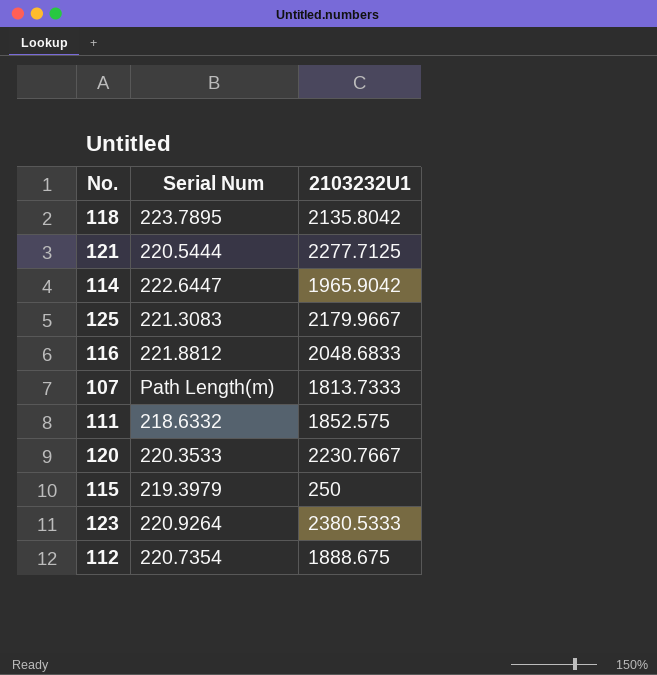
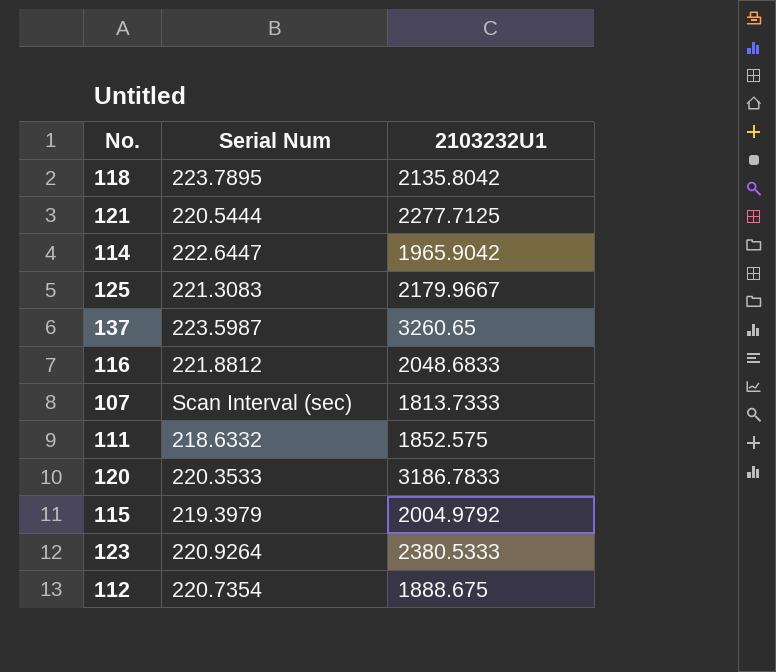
row 137: none -> 223.5987 | 3260.65
107 | Serial Num: Path Length(m) -> Scan Interval (sec)
120 | 2103232U1: 2230.7667 -> 3186.7833
115 | 2103232U1: 250 -> 2004.9792

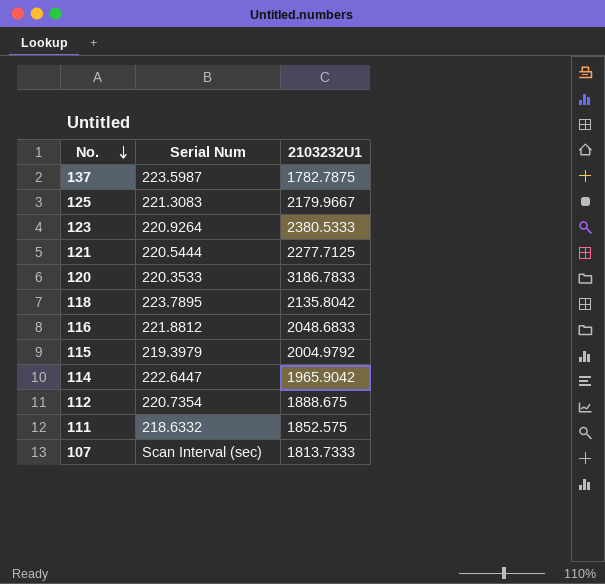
row order: none -> No. descending
137 | 2103232U1: 3260.65 -> 1782.7875

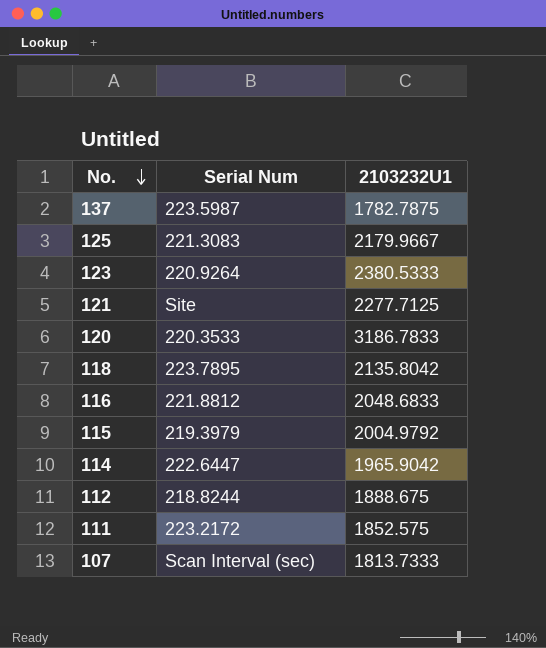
121 | Serial Num: 220.5444 -> Site
112 | Serial Num: 220.7354 -> 218.8244
111 | Serial Num: 218.6332 -> 223.2172

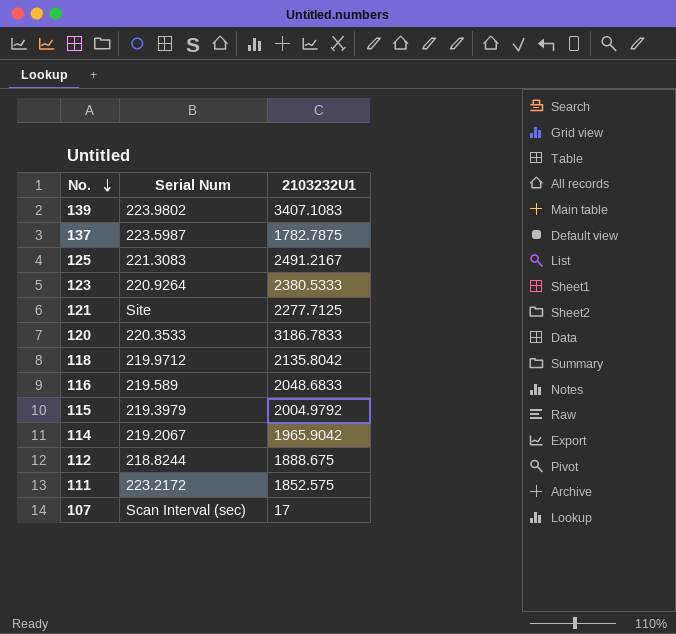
row 139: none -> 223.9802 | 3407.1083
125 | 2103232U1: 2179.9667 -> 2491.2167
118 | Serial Num: 223.7895 -> 219.9712
116 | Serial Num: 221.8812 -> 219.589
114 | Serial Num: 222.6447 -> 219.2067
107 | 2103232U1: 1813.7333 -> 17

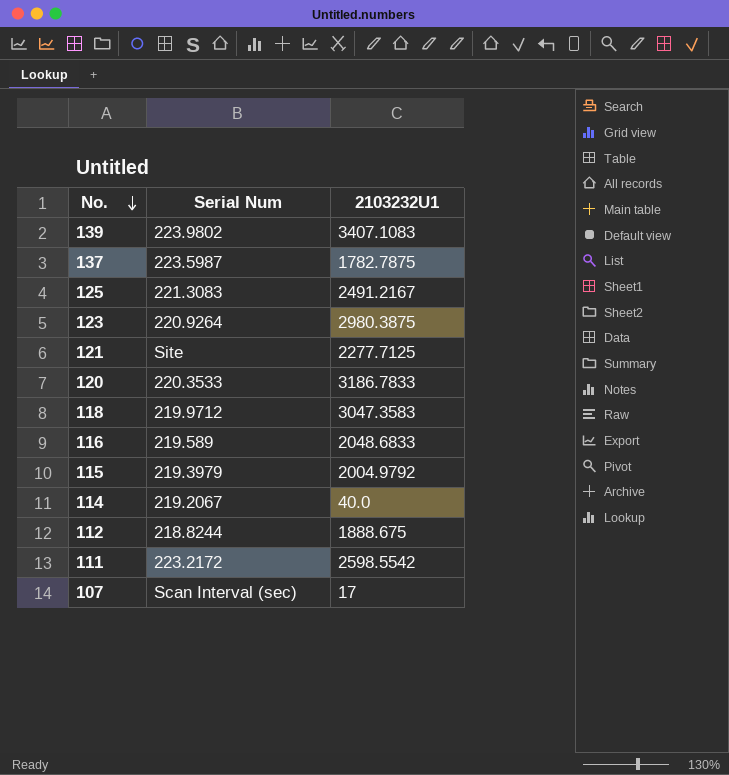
123 | 2103232U1: 2380.5333 -> 2980.3875
118 | 2103232U1: 2135.8042 -> 3047.3583
114 | 2103232U1: 1965.9042 -> 40.0
111 | 2103232U1: 1852.575 -> 2598.5542

